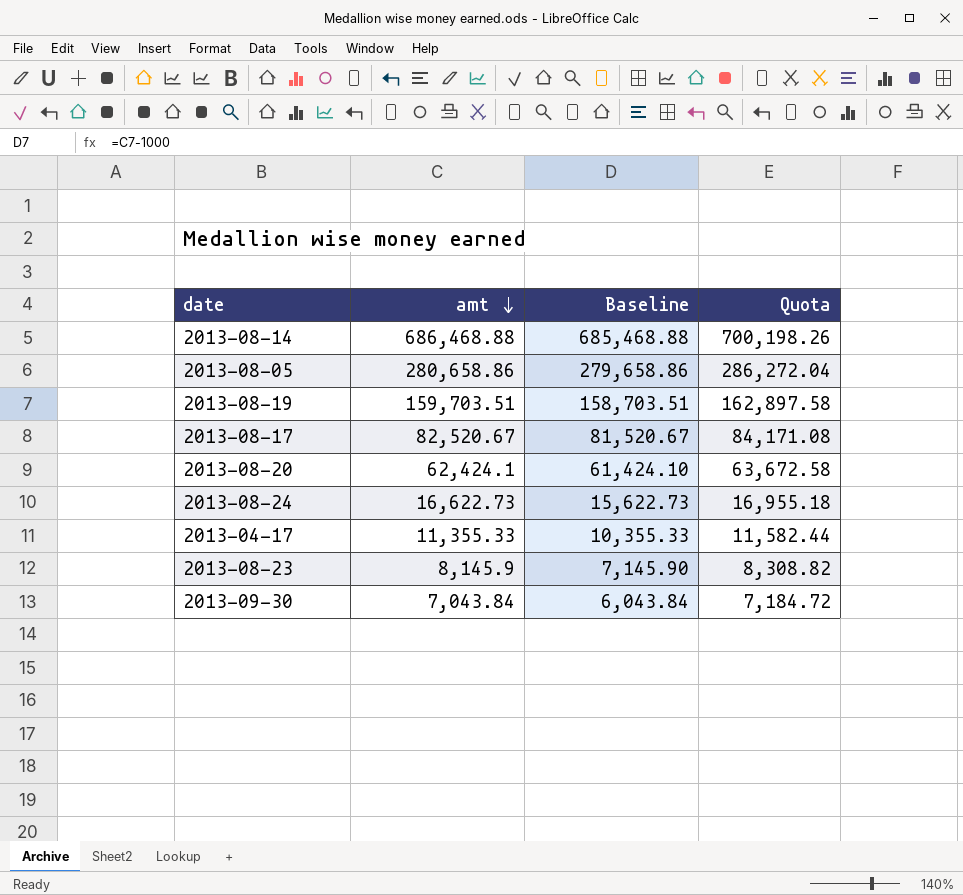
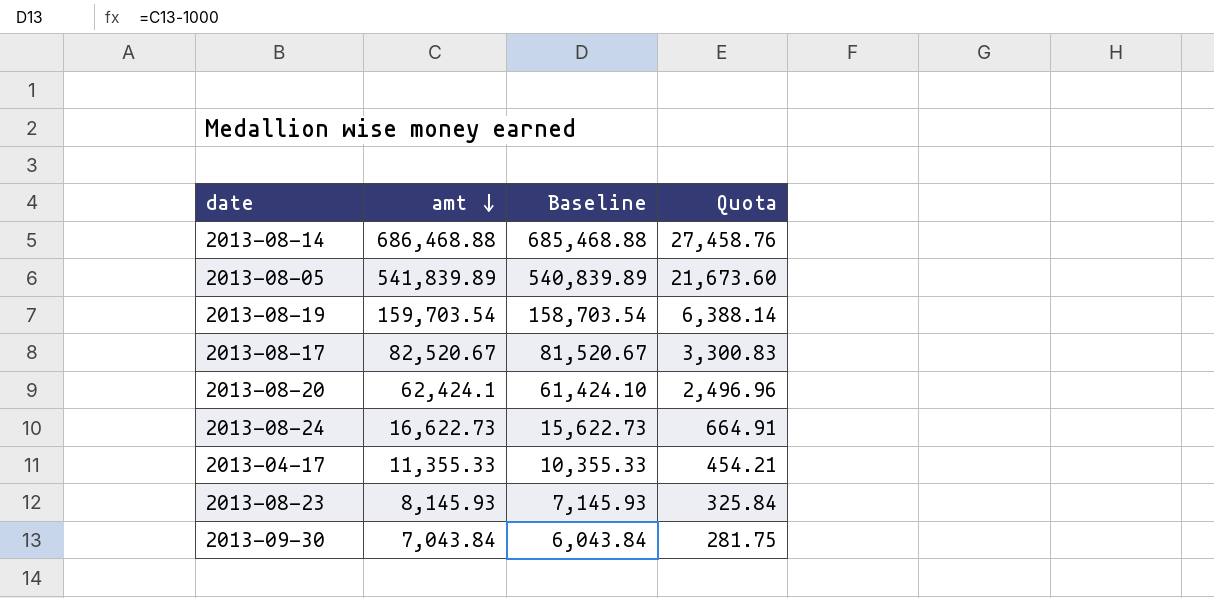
column Quota | formula: [amt] * 1.02 -> [amt] * 0.04
2013-08-05 | amt: 280,658.86 -> 541,839.89
2013-08-05 | Baseline: 279,658.86 -> 540,839.89
2013-08-19 | amt: 159,703.51 -> 159,703.54
2013-08-19 | Baseline: 158,703.51 -> 158,703.54
2013-08-23 | amt: 8,145.9 -> 8,145.93
2013-08-23 | Baseline: 7,145.90 -> 7,145.93

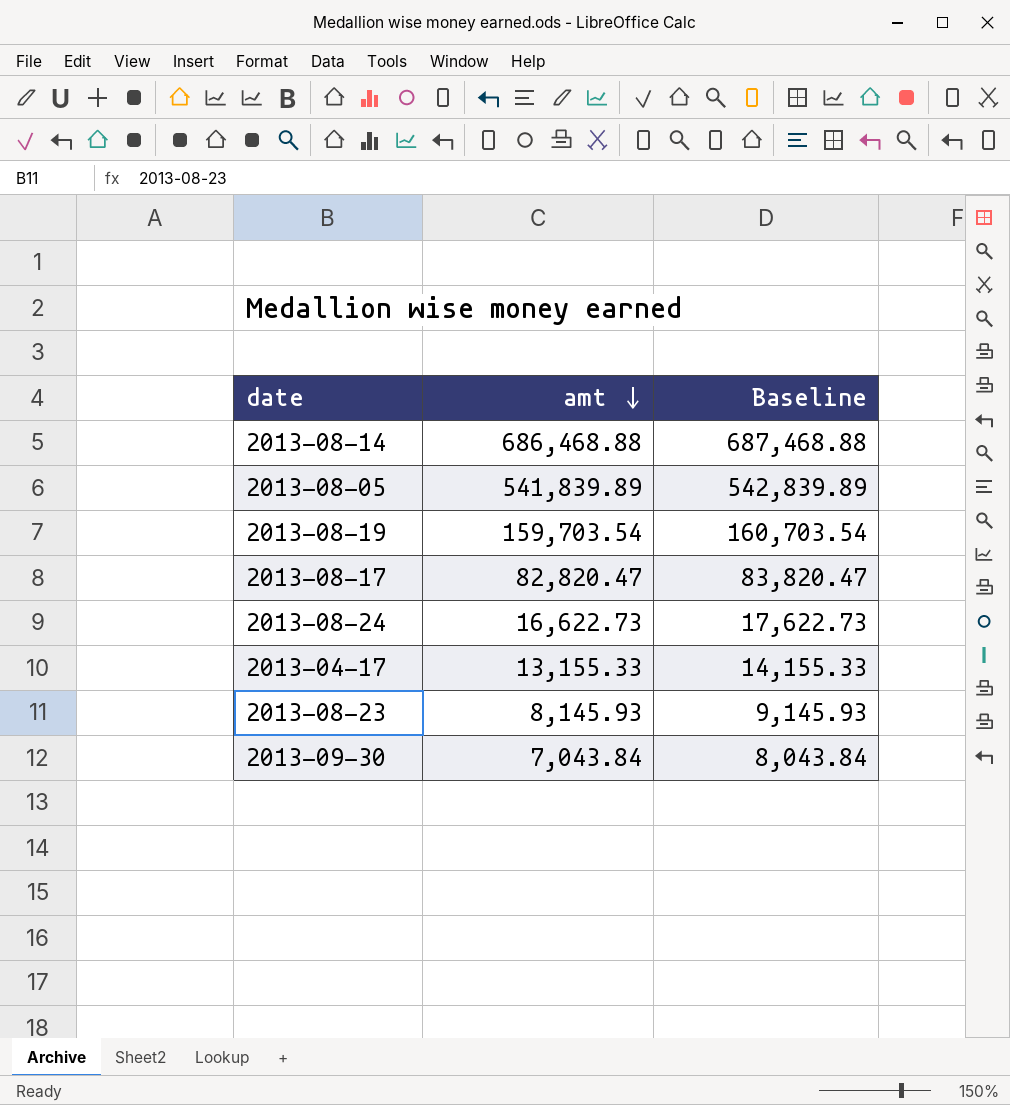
column Quota | formula: [amt] * 0.04 -> none
column Baseline | formula: [amt] - 1000 -> [amt] + 1000
row 2013-08-20: 62,424.1 | 61,424.10 | 2,496.96 -> none
2013-08-17 | amt: 82,520.67 -> 82,820.47
2013-04-17 | amt: 11,355.33 -> 13,155.33

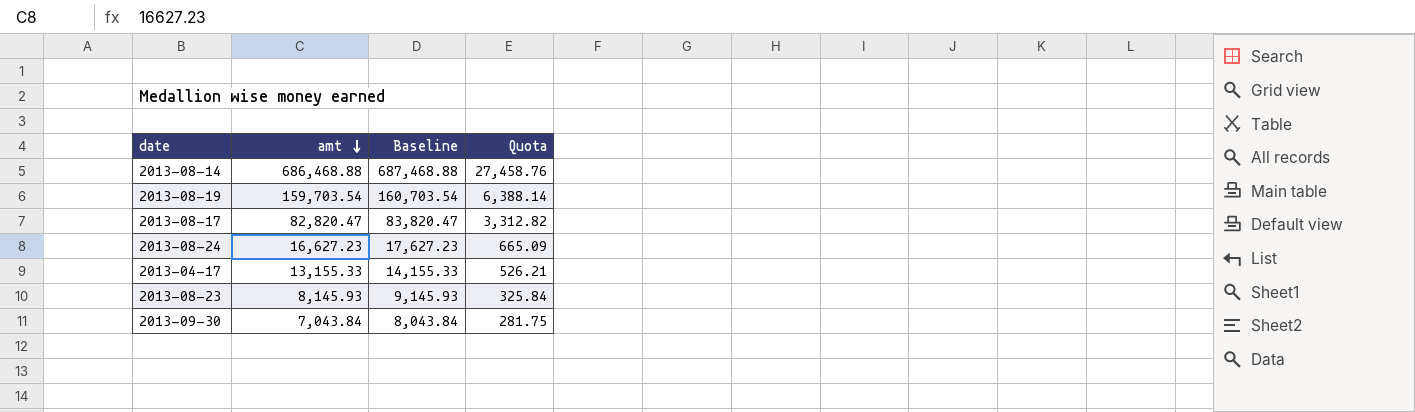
column Quota | formula: none -> [amt] * 0.04
row 2013-08-05: 541,839.89 | 542,839.89 -> none
2013-08-24 | amt: 16,622.73 -> 16,627.23
2013-08-24 | Baseline: 17,622.73 -> 17,627.23

